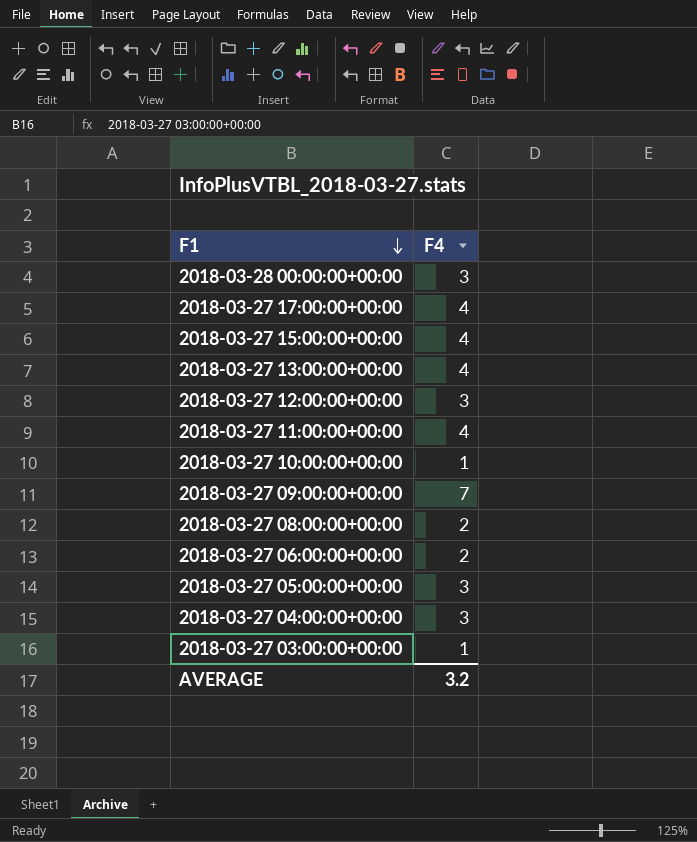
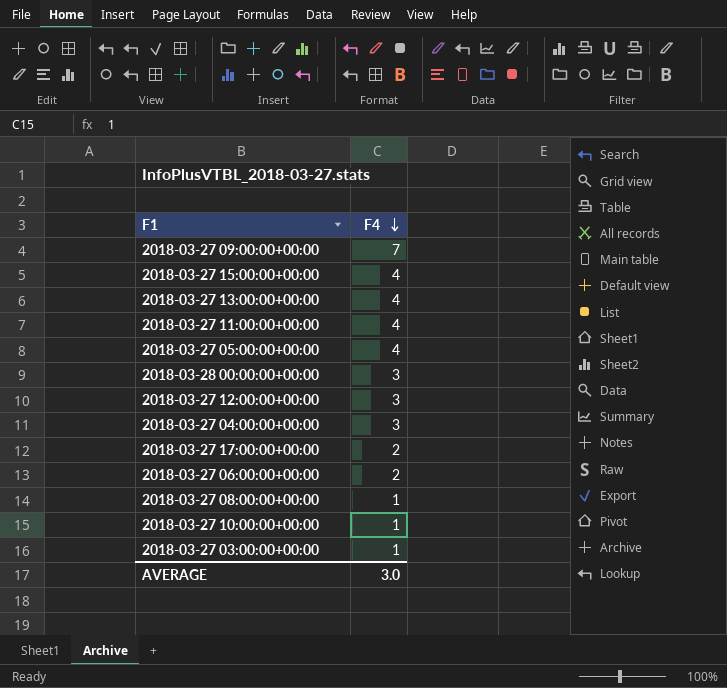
row order: F1 descending -> F4 descending
2018-03-27 05:00:00+00:00 | F4: 3 -> 4
2018-03-27 17:00:00+00:00 | F4: 4 -> 2
2018-03-27 08:00:00+00:00 | F4: 2 -> 1
AVERAGE | F4: 3.2 -> 3.0

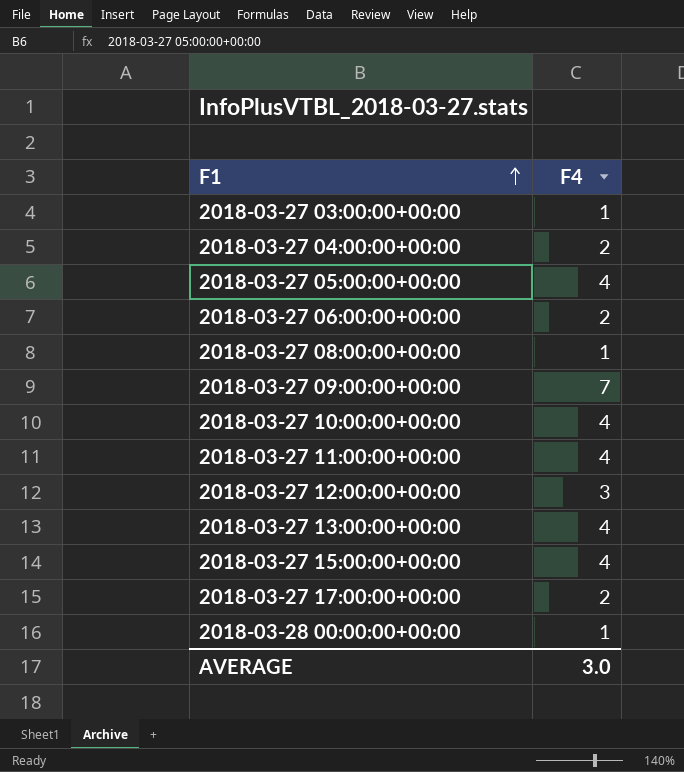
row order: F4 descending -> F1 ascending
2018-03-27 04:00:00+00:00 | F4: 3 -> 2
2018-03-27 10:00:00+00:00 | F4: 1 -> 4
2018-03-28 00:00:00+00:00 | F4: 3 -> 1

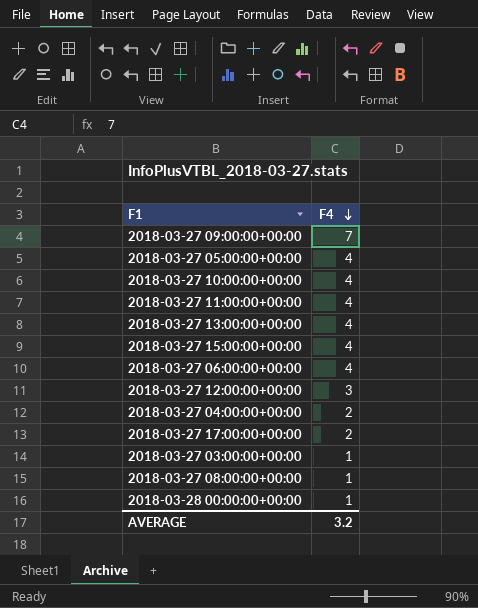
row order: F1 ascending -> F4 descending
2018-03-27 06:00:00+00:00 | F4: 2 -> 4
AVERAGE | F4: 3.0 -> 3.2

